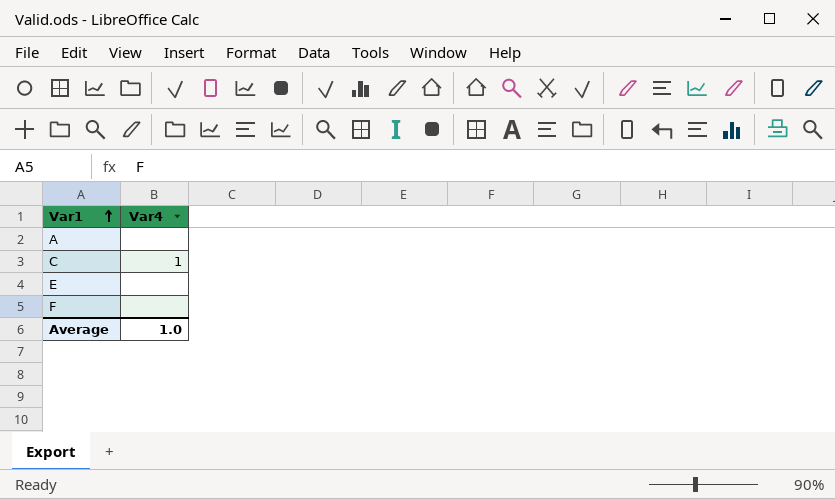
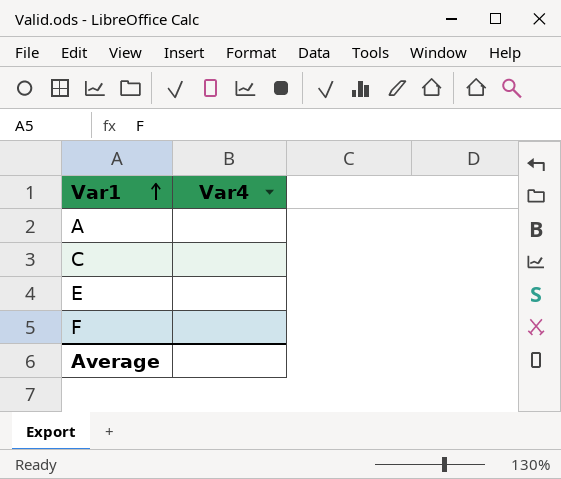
C | Var4: 1 -> none
Average | Var4: 1.0 -> none

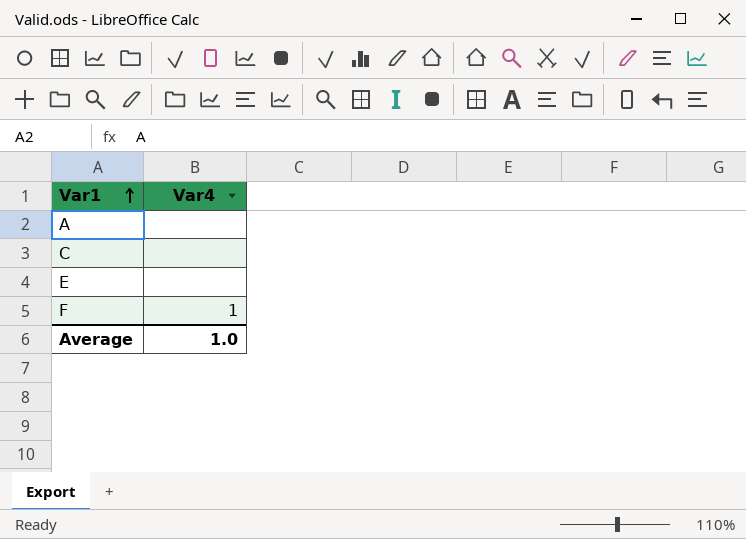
F | Var4: none -> 1
Average | Var4: none -> 1.0

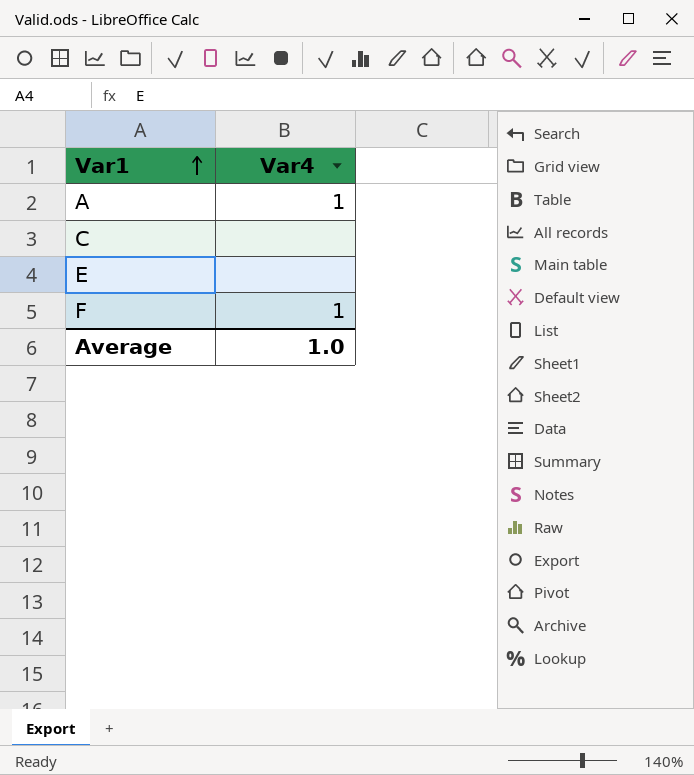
A | Var4: none -> 1

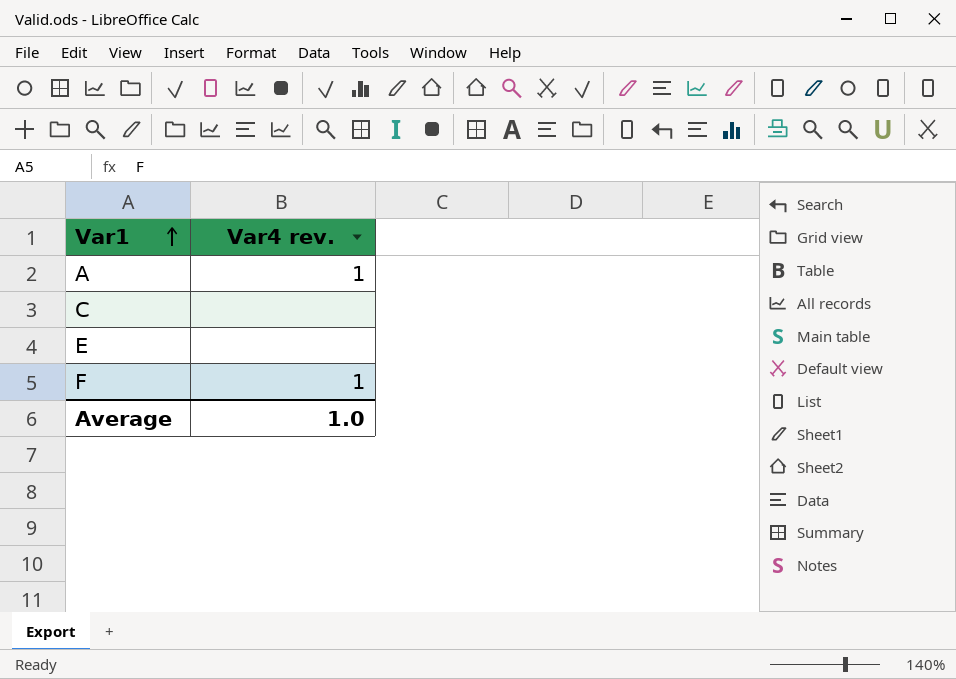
column name: Var4 -> Var4 rev.

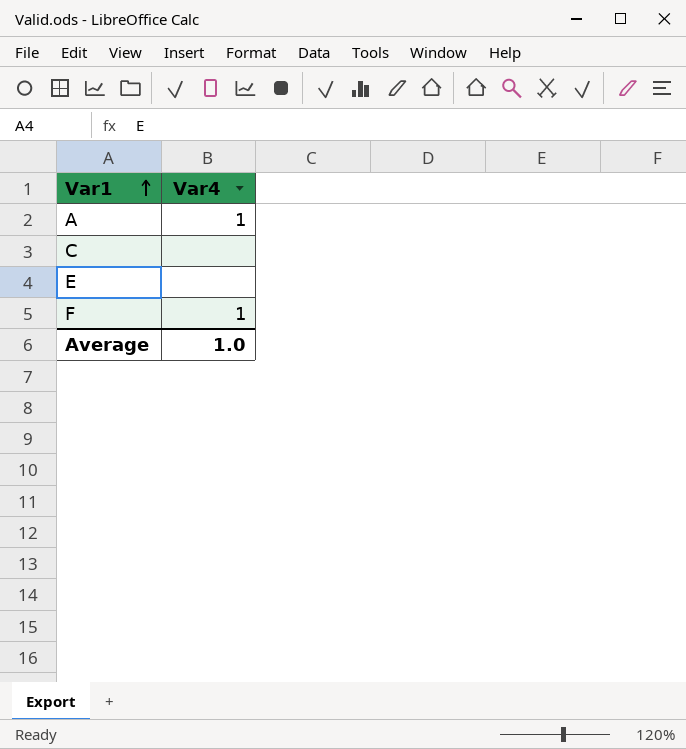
column name: Var4 rev. -> Var4

